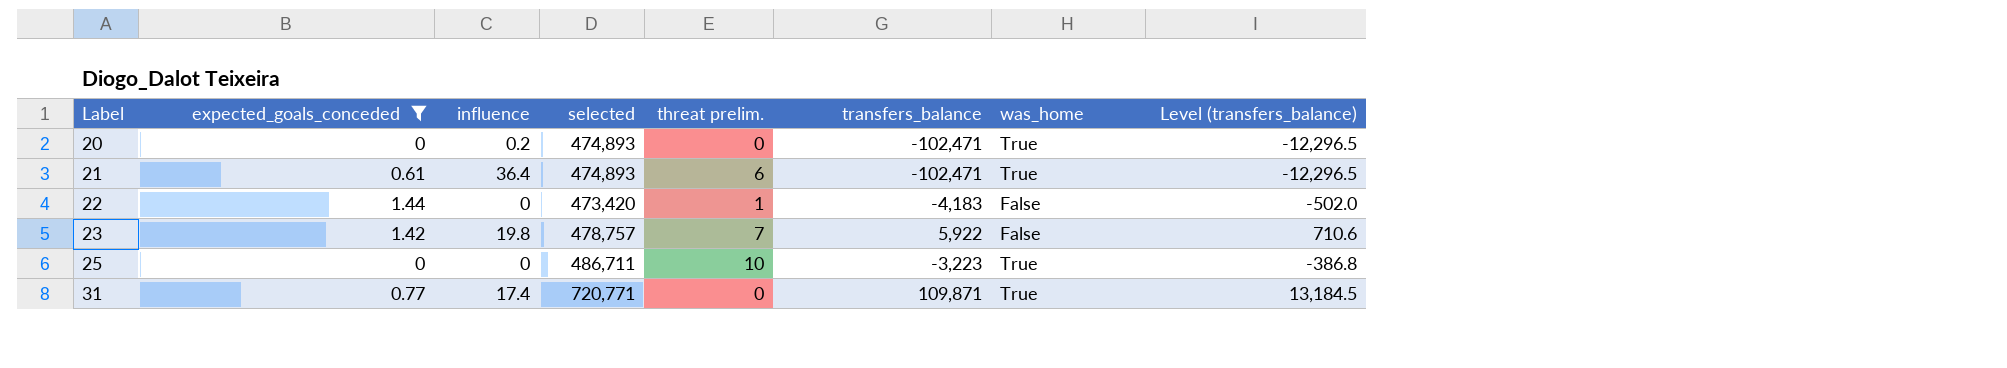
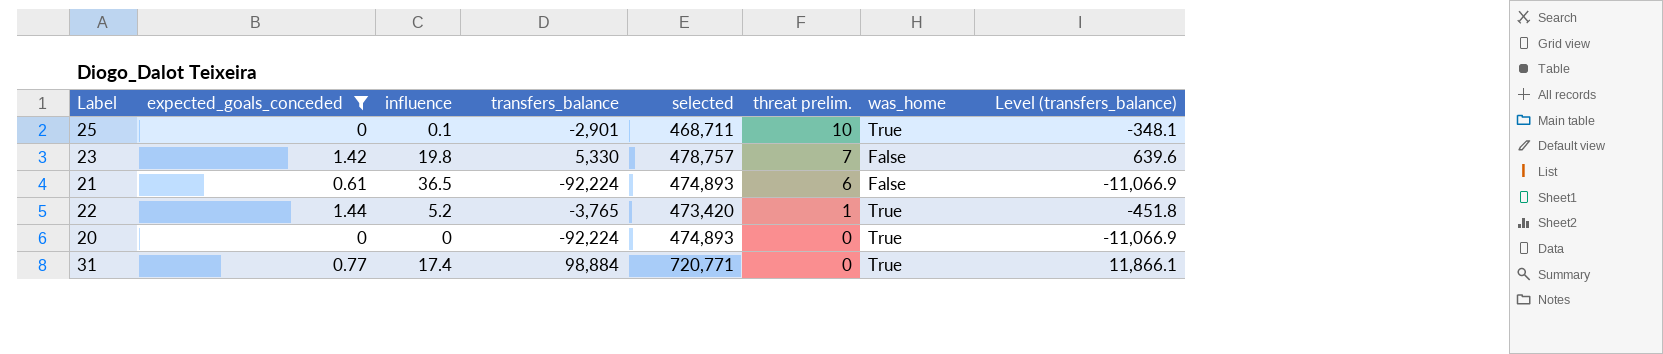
row order: Label ascending -> threat prelim. descending
column transfers_balance | position: 6 -> 4
25 | influence: 0 -> 0.1
25 | transfers_balance: -3,223 -> -2,901
25 | selected: 486,711 -> 468,711
25 | Level (transfers_balance): -386.8 -> -348.1
23 | transfers_balance: 5,922 -> 5,330
23 | Level (transfers_balance): 710.6 -> 639.6
21 | influence: 36.4 -> 36.5
21 | transfers_balance: -102,471 -> -92,224
21 | was_home: True -> False
21 | Level (transfers_balance): -12,296.5 -> -11,066.9
22 | influence: 0 -> 5.2
22 | transfers_balance: -4,183 -> -3,765
22 | was_home: False -> True
22 | Level (transfers_balance): -502.0 -> -451.8
20 | influence: 0.2 -> 0
20 | transfers_balance: -102,471 -> -92,224
20 | Level (transfers_balance): -12,296.5 -> -11,066.9
31 | transfers_balance: 109,871 -> 98,884
31 | Level (transfers_balance): 13,184.5 -> 11,866.1

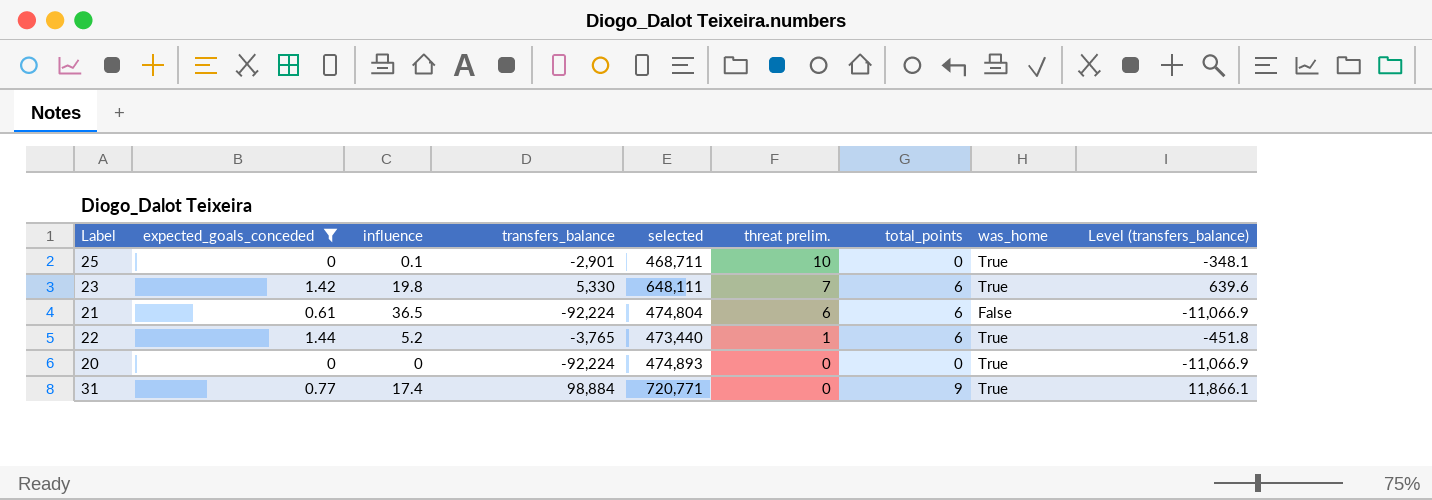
column total_points | position: none -> 7
23 | selected: 478,757 -> 648,111
23 | was_home: False -> True
21 | selected: 474,893 -> 474,804
22 | selected: 473,420 -> 473,440

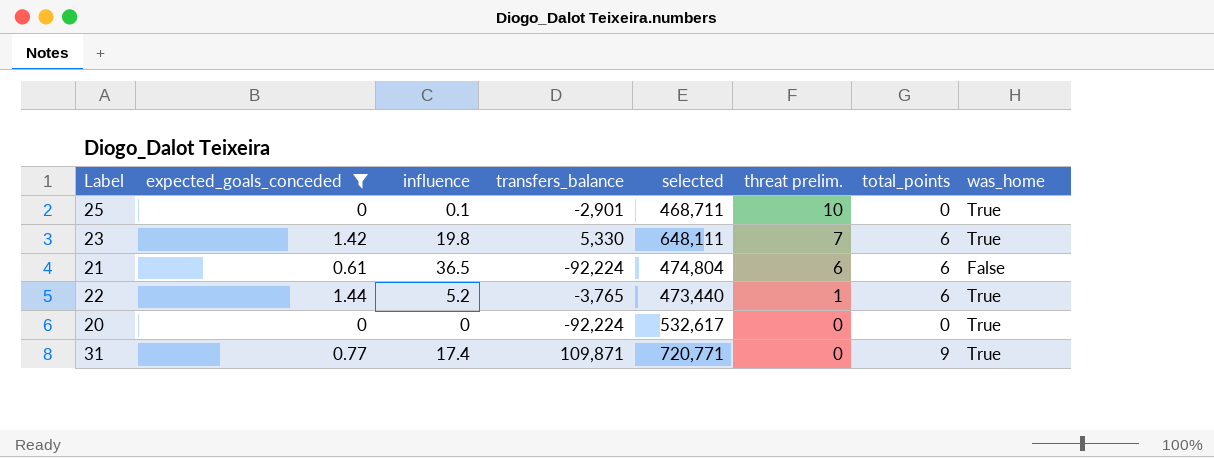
column Level (transfers_balance) | formula: [transfers_balance] * 0.12 -> none
20 | selected: 474,893 -> 532,617
31 | transfers_balance: 98,884 -> 109,871

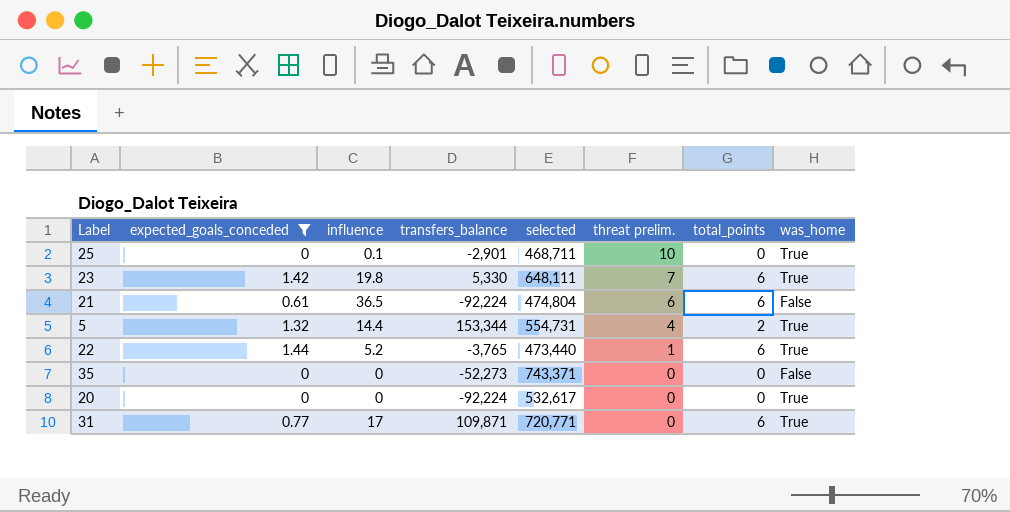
row 5: none -> 1.32 | 14.4 | 153,344 | 554,731 | 4 | 2 | True
row 35: none -> 0 | 0 | -52,273 | 743,371 | 0 | 0 | False
31 | influence: 17.4 -> 17
31 | total_points: 9 -> 6

